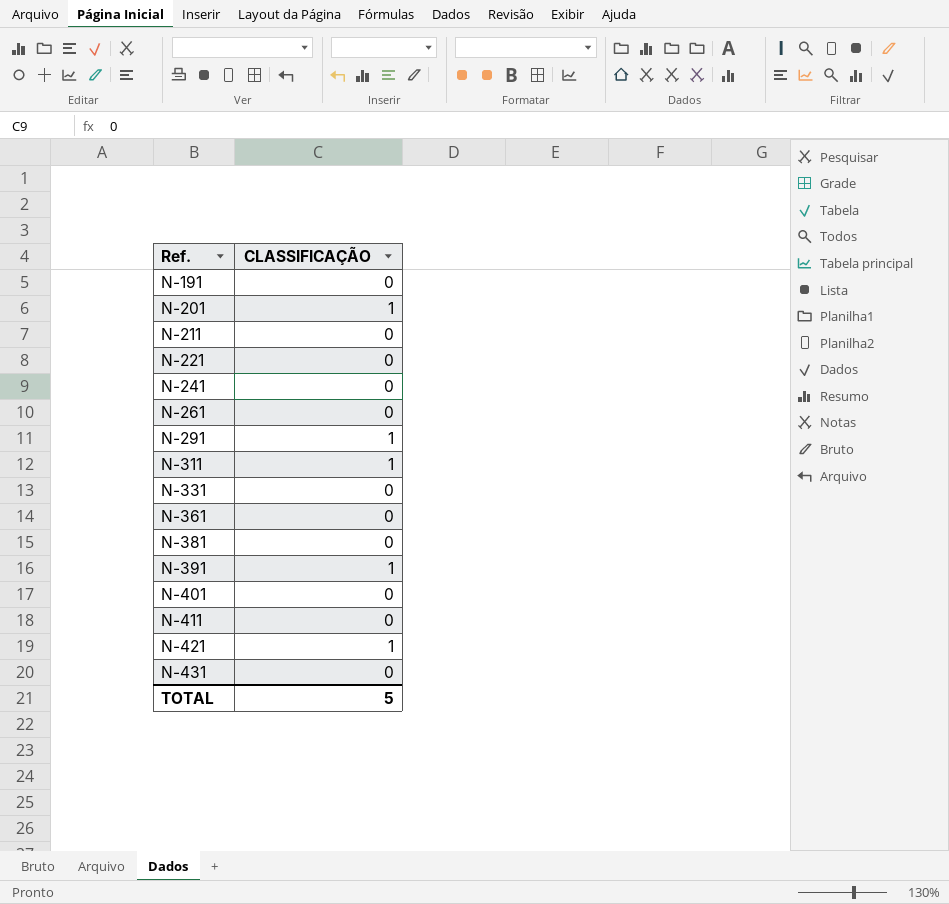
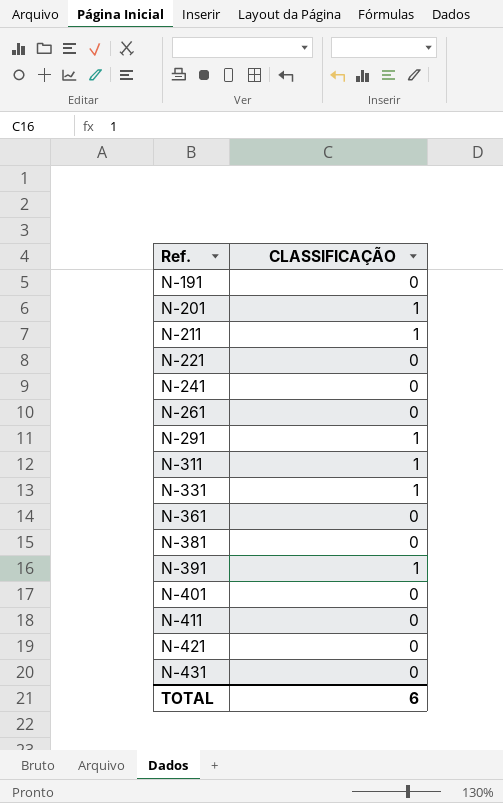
N-211 | CLASSIFICAÇÃO: 0 -> 1
N-331 | CLASSIFICAÇÃO: 0 -> 1
N-421 | CLASSIFICAÇÃO: 1 -> 0
TOTAL | CLASSIFICAÇÃO: 5 -> 6

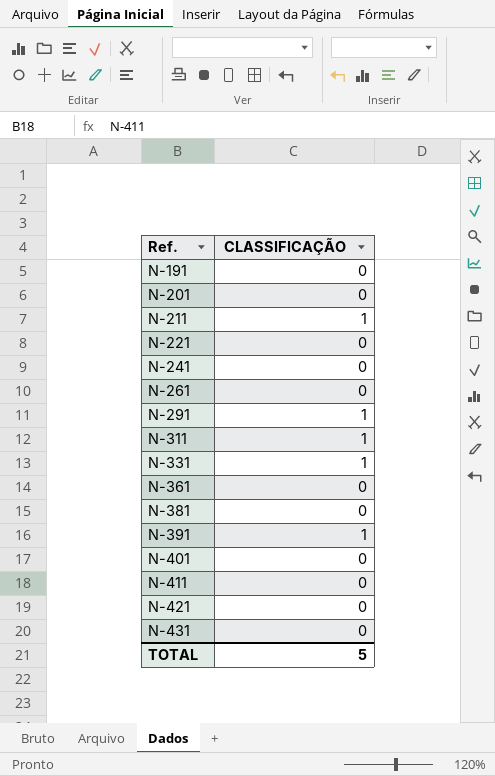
N-201 | CLASSIFICAÇÃO: 1 -> 0
TOTAL | CLASSIFICAÇÃO: 6 -> 5

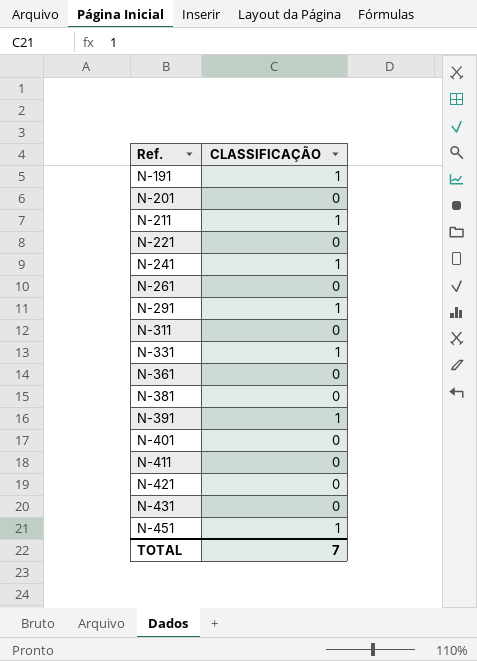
N-191 | CLASSIFICAÇÃO: 0 -> 1
N-241 | CLASSIFICAÇÃO: 0 -> 1
N-311 | CLASSIFICAÇÃO: 1 -> 0
row N-451: none -> 1
TOTAL | CLASSIFICAÇÃO: 5 -> 7

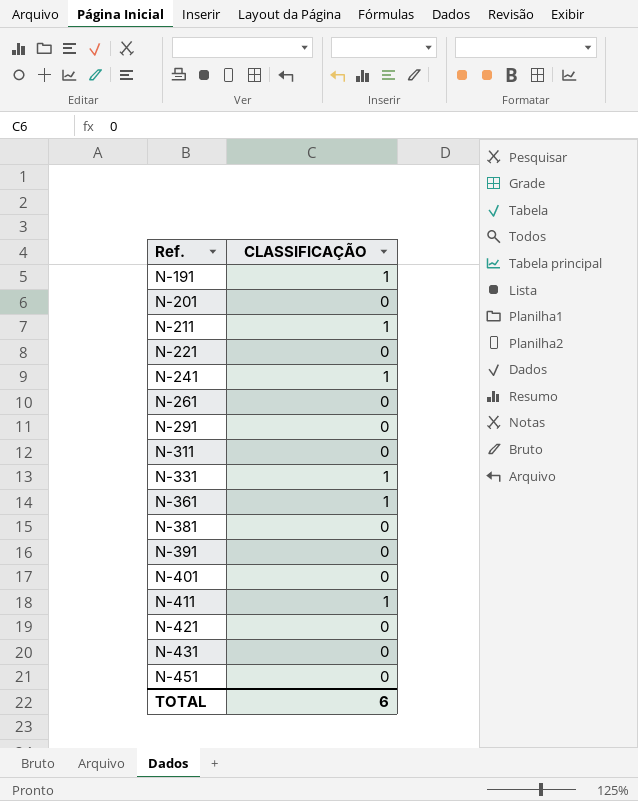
N-291 | CLASSIFICAÇÃO: 1 -> 0
N-361 | CLASSIFICAÇÃO: 0 -> 1
N-391 | CLASSIFICAÇÃO: 1 -> 0
N-411 | CLASSIFICAÇÃO: 0 -> 1
N-451 | CLASSIFICAÇÃO: 1 -> 0
TOTAL | CLASSIFICAÇÃO: 7 -> 6

